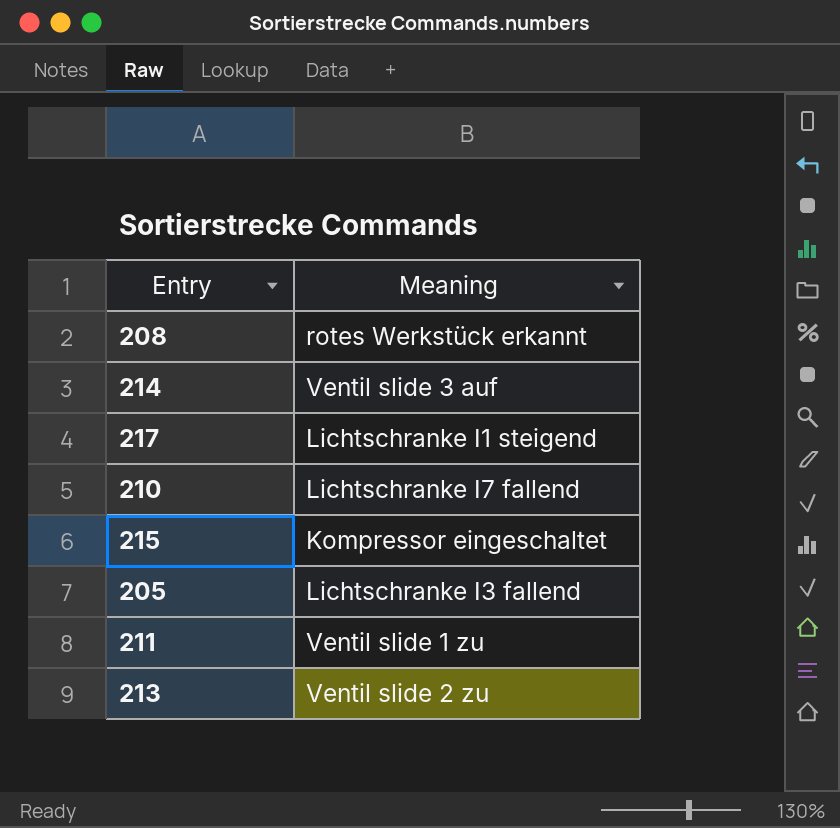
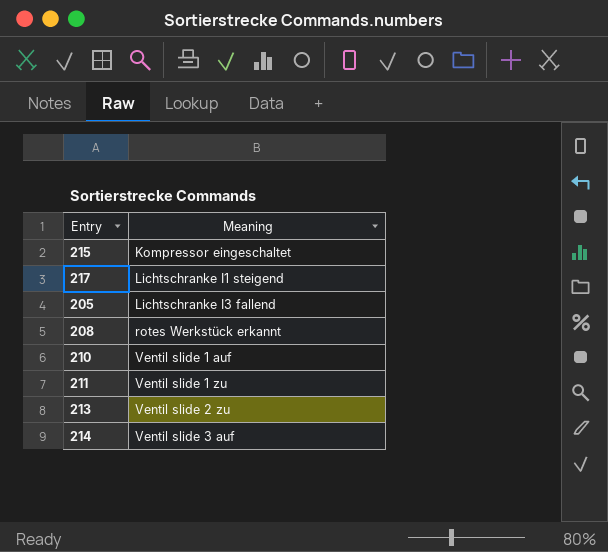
row order: none -> Meaning ascending
210 | Meaning: Lichtschranke I7 fallend -> Ventil slide 1 auf

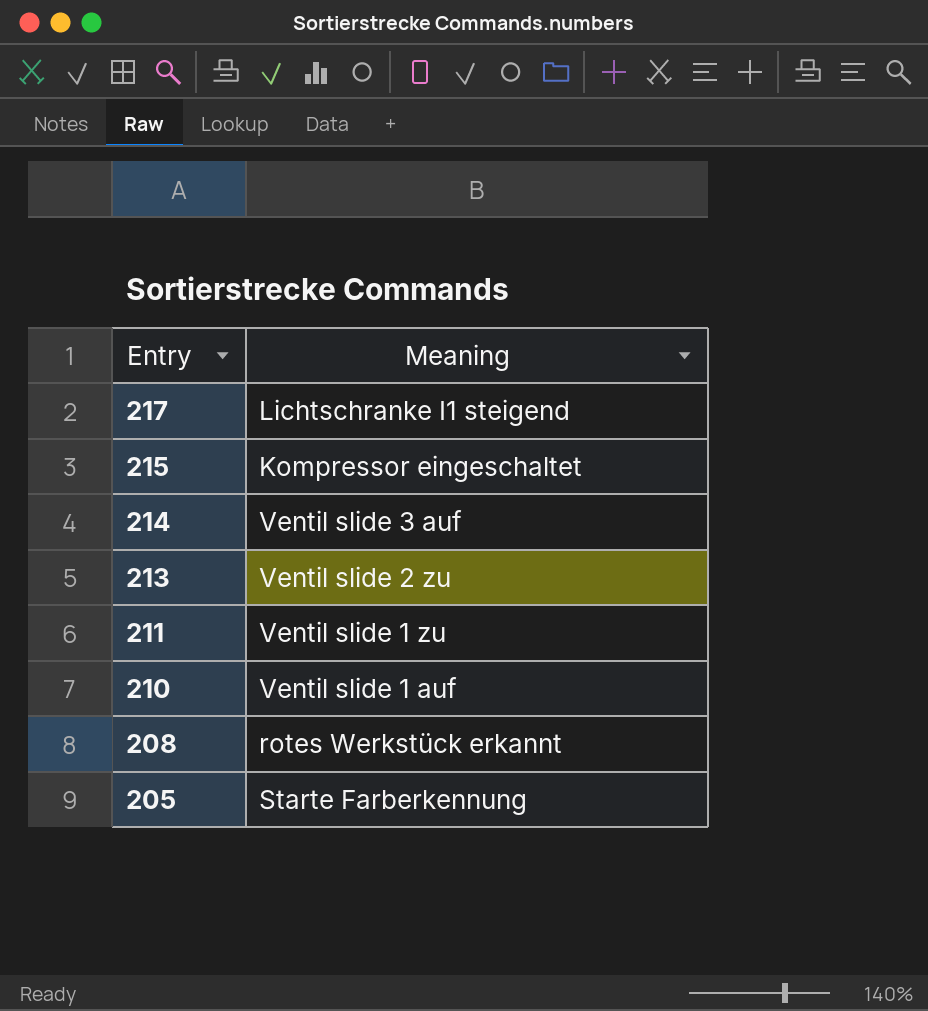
row order: Meaning ascending -> Entry descending
205 | Meaning: Lichtschranke I3 fallend -> Starte Farberkennung

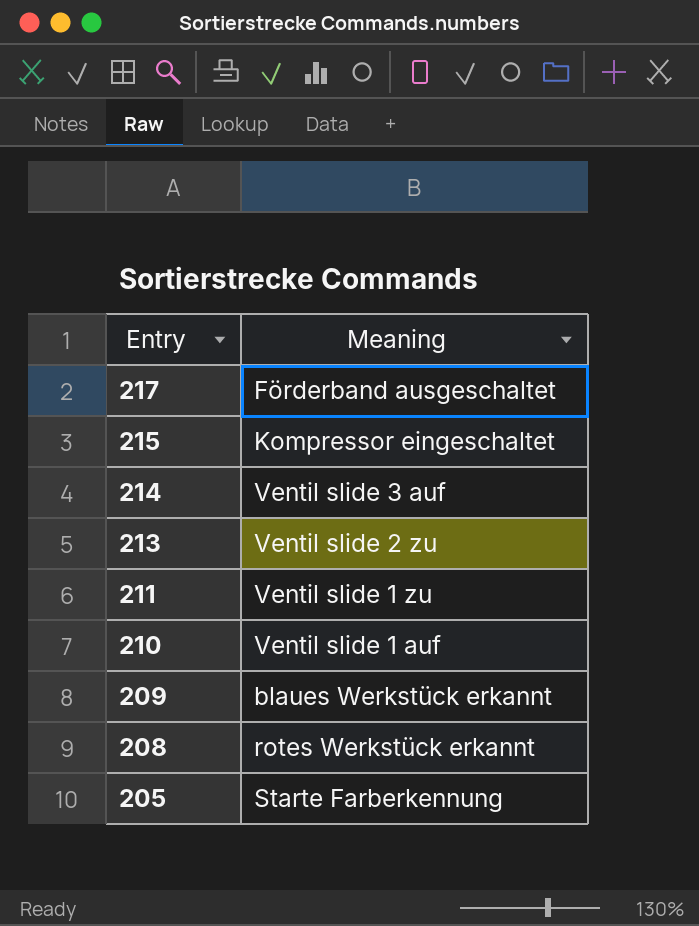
217 | Meaning: Lichtschranke I1 steigend -> Förderband ausgeschaltet
row 209: none -> blaues Werkstück erkannt

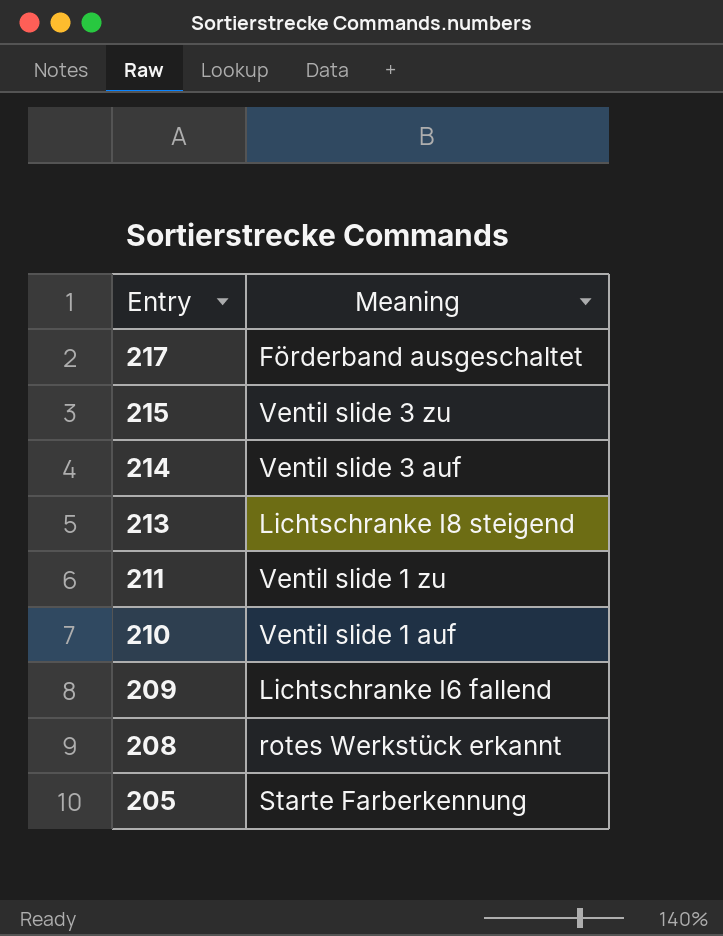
215 | Meaning: Kompressor eingeschaltet -> Ventil slide 3 zu
213 | Meaning: Ventil slide 2 zu -> Lichtschranke I8 steigend
209 | Meaning: blaues Werkstück erkannt -> Lichtschranke I6 fallend

